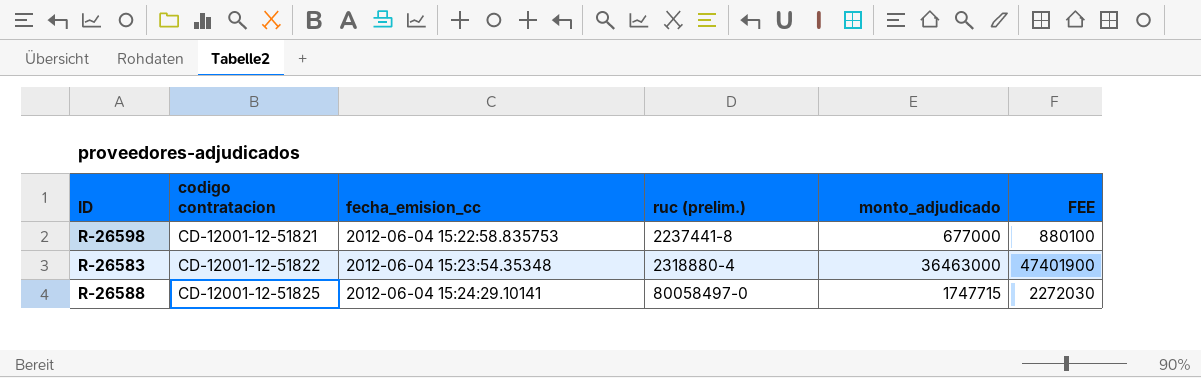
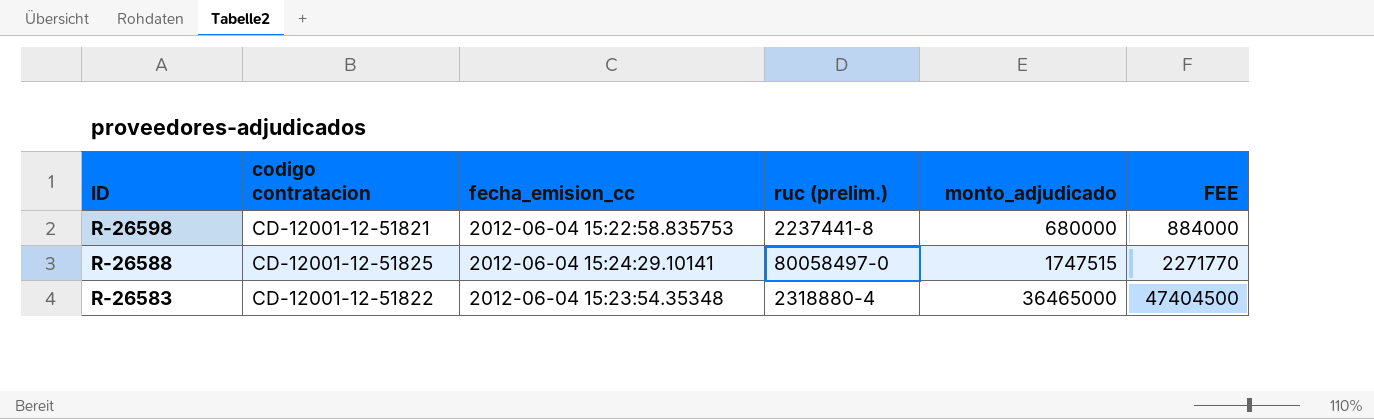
row order: codigo contratacion ascending -> ID descending
R-26598 | monto_adjudicado: 677000 -> 680000
R-26598 | FEE: 880100 -> 884000
R-26588 | monto_adjudicado: 1747715 -> 1747515
R-26588 | FEE: 2272030 -> 2271770
R-26583 | monto_adjudicado: 36463000 -> 36465000
R-26583 | FEE: 47401900 -> 47404500

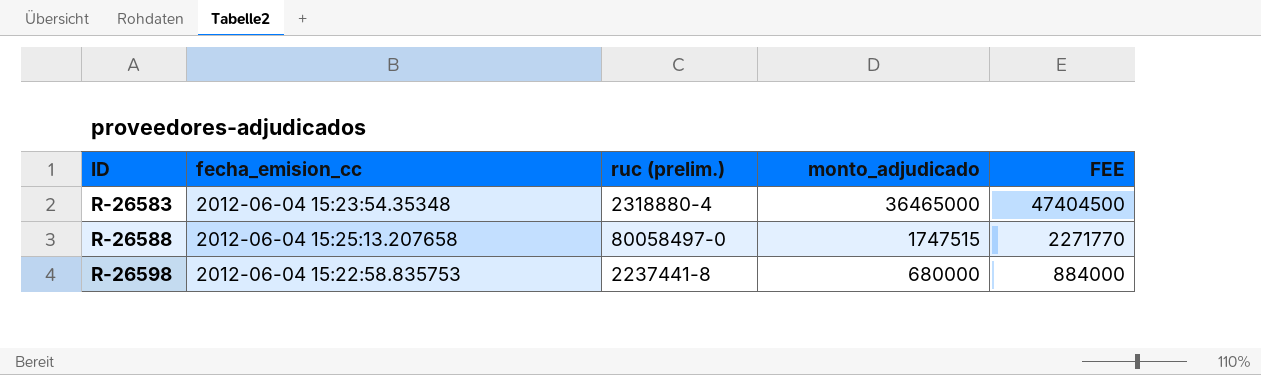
row order: ID descending -> ID ascending
column codigo contratacion | position: 2 -> none
R-26588 | fecha_emision_cc: 2012-06-04 15:24:29.10141 -> 2012-06-04 15:25:13.207658

